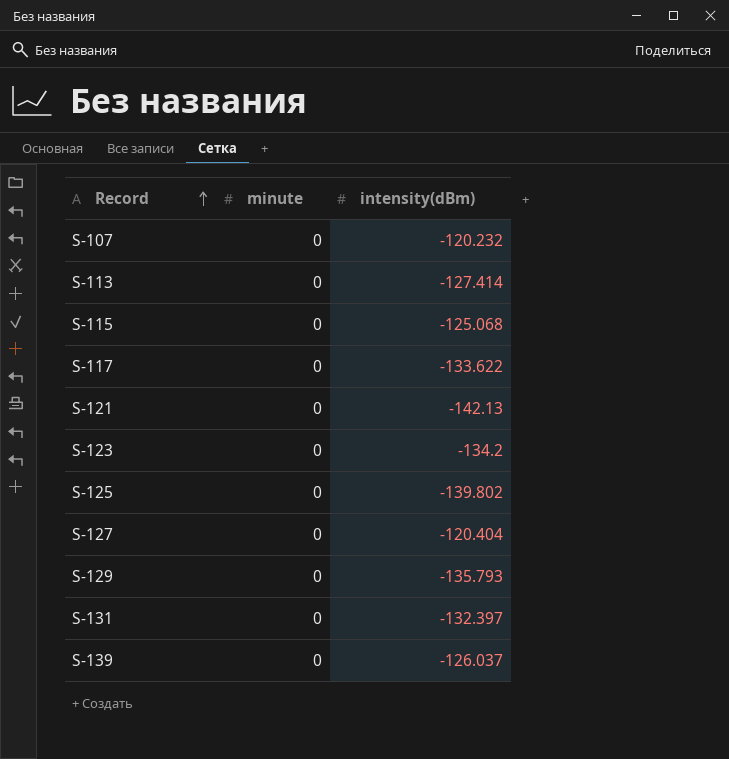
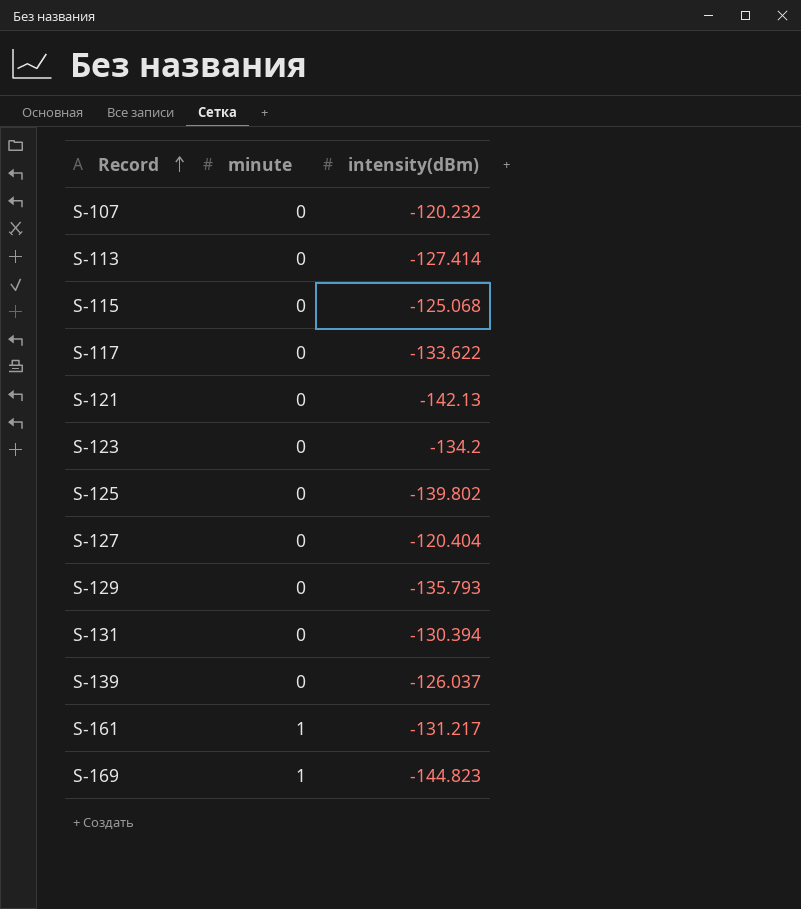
S-131 | intensity(dBm): -132.397 -> -130.394
row S-161: none -> 1 | -131.217
row S-169: none -> 1 | -144.823

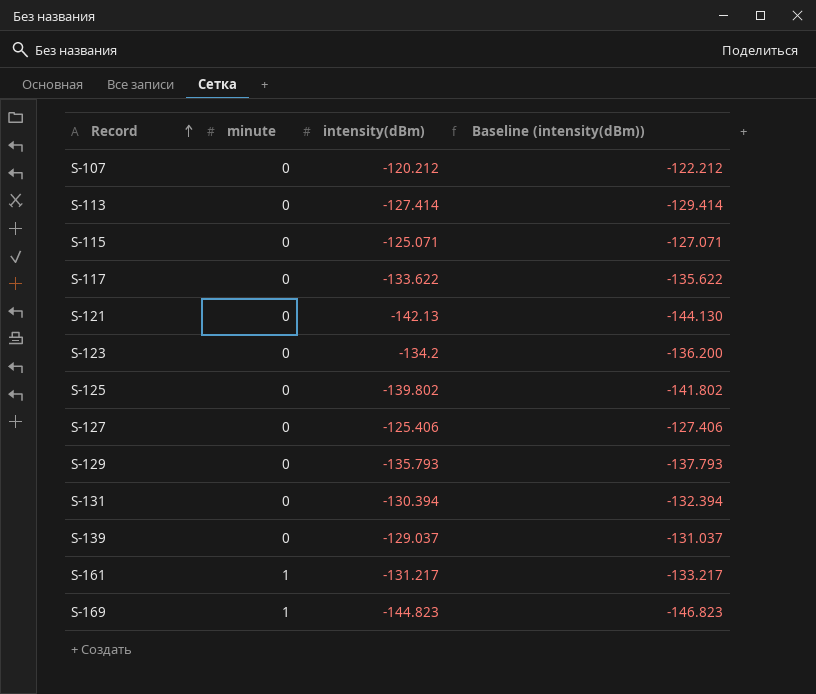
column Baseline (intensity(dBm)) | formula: none -> [intensity(dBm)] - 2
S-107 | intensity(dBm): -120.232 -> -120.212
S-115 | intensity(dBm): -125.068 -> -125.071
S-127 | intensity(dBm): -120.404 -> -125.406
S-139 | intensity(dBm): -126.037 -> -129.037

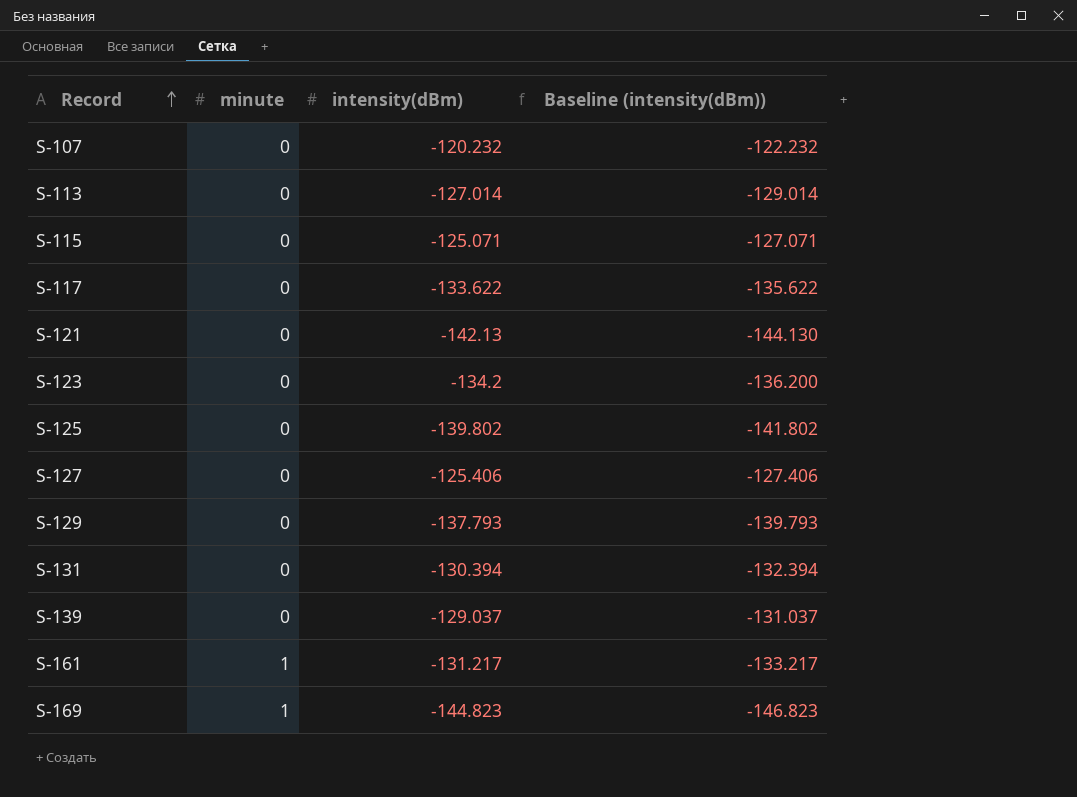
S-107 | intensity(dBm): -120.212 -> -120.232
S-107 | Baseline (intensity(dBm)): -122.212 -> -122.232
S-113 | intensity(dBm): -127.414 -> -127.014
S-113 | Baseline (intensity(dBm)): -129.414 -> -129.014
S-129 | intensity(dBm): -135.793 -> -137.793
S-129 | Baseline (intensity(dBm)): -137.793 -> -139.793

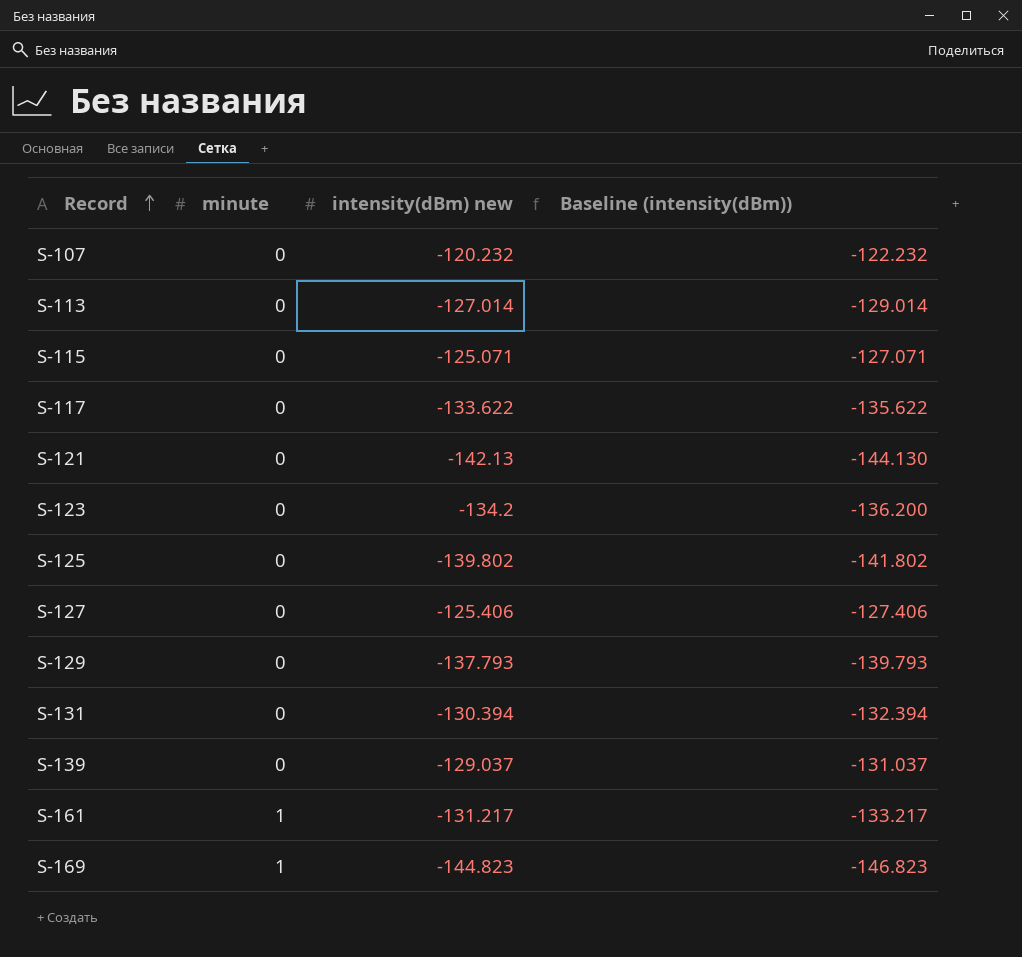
column name: intensity(dBm) -> intensity(dBm) new

